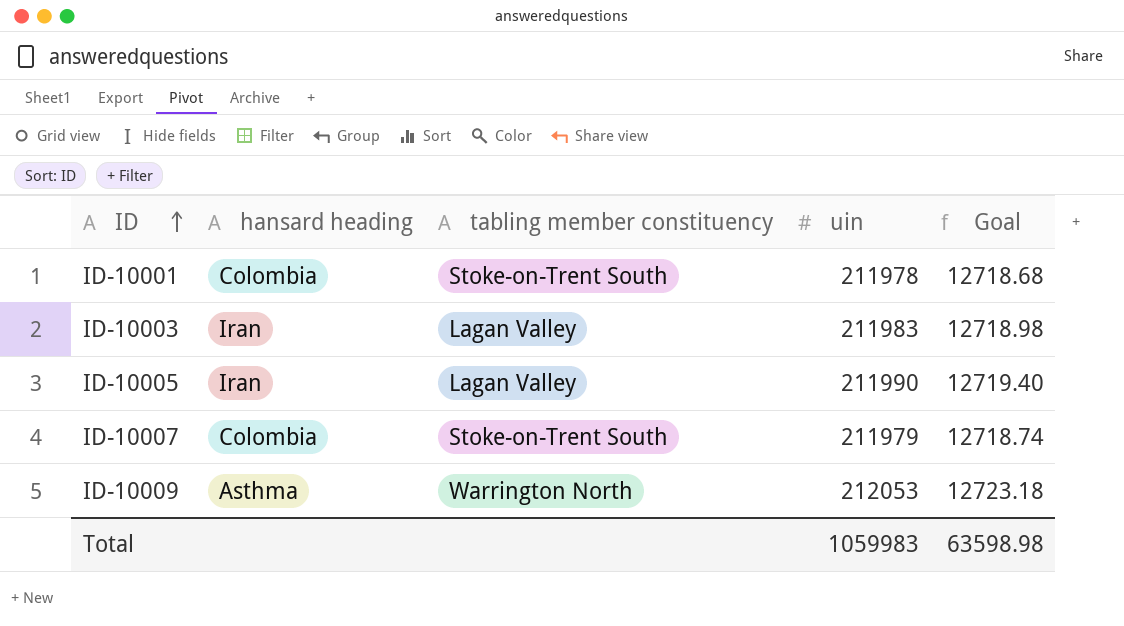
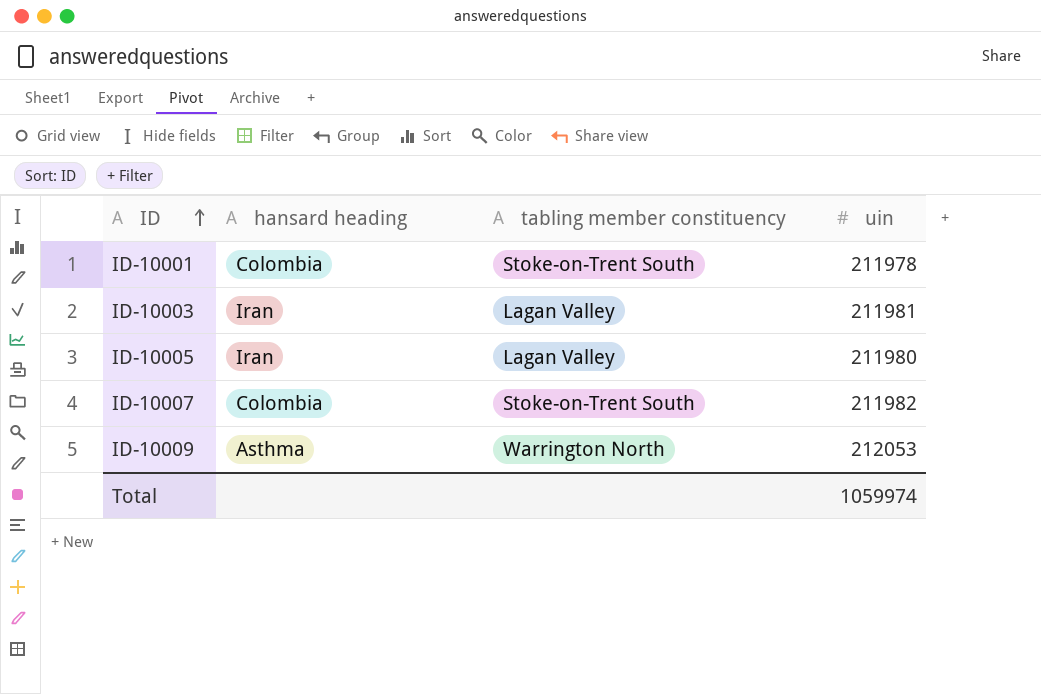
column Goal | formula: [uin] * 0.06 -> none
ID-10003 | uin: 211983 -> 211981
ID-10005 | uin: 211990 -> 211980
ID-10007 | uin: 211979 -> 211982
Total | uin: 1059983 -> 1059974

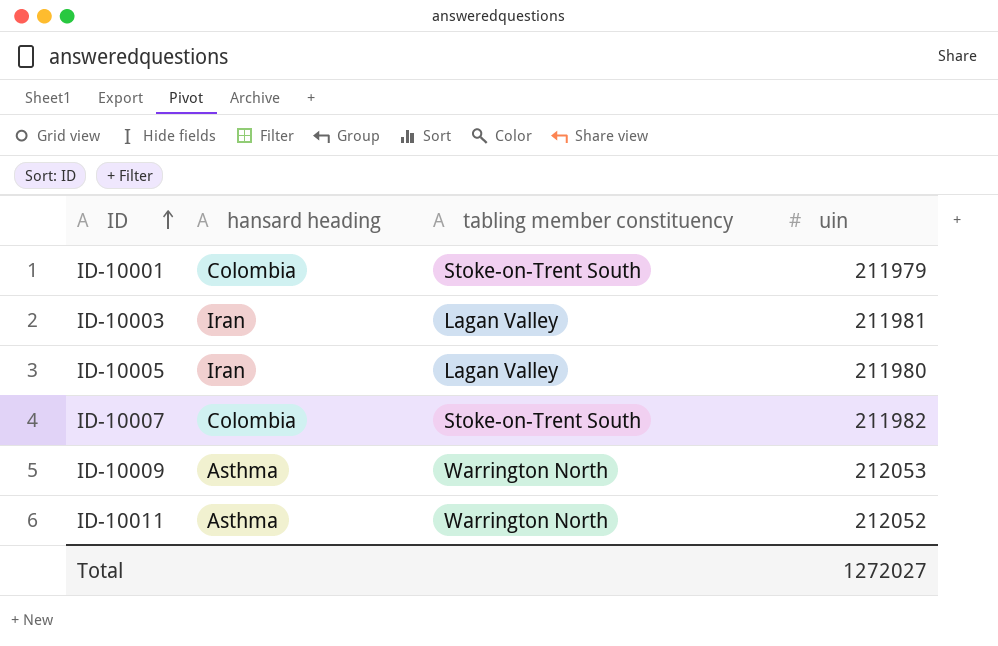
ID-10001 | uin: 211978 -> 211979
row ID-10011: none -> Asthma | Warrington North | 212052
Total | uin: 1059974 -> 1272027

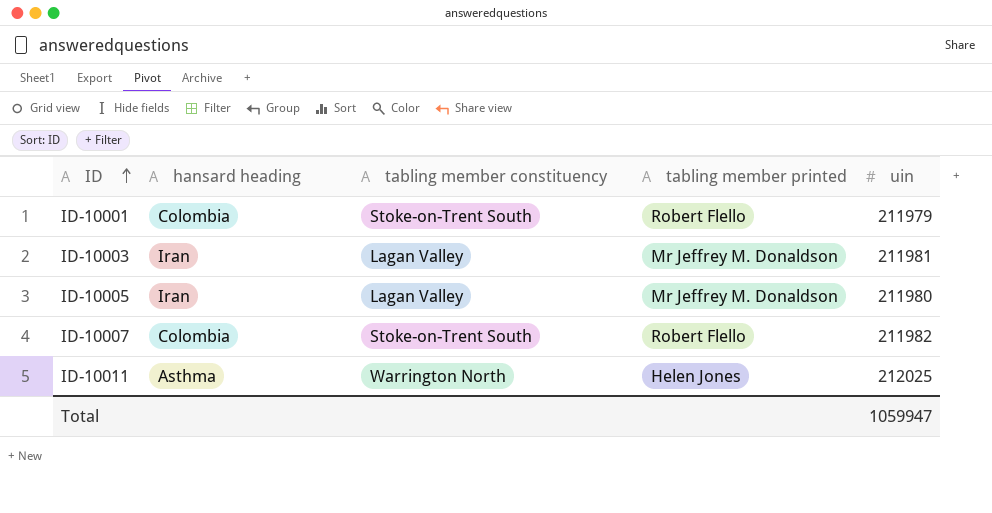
column tabling member printed | position: none -> 4
row ID-10009: Asthma | Warrington North | 212053 -> none
ID-10011 | uin: 212052 -> 212025
Total | uin: 1272027 -> 1059947

